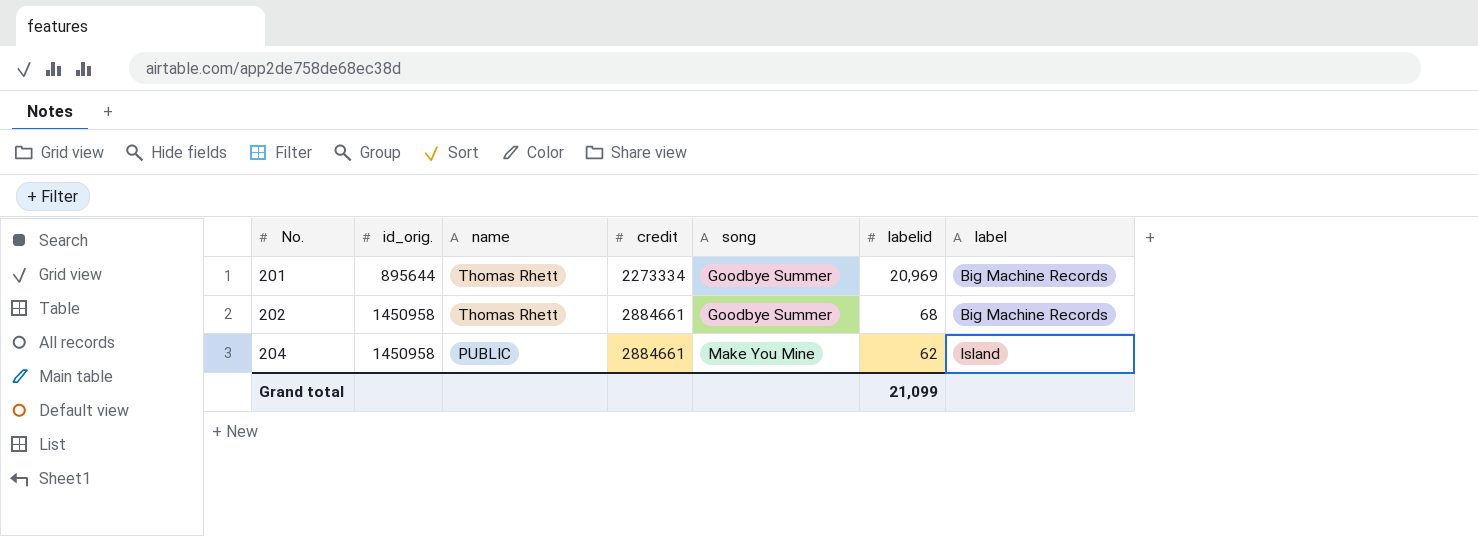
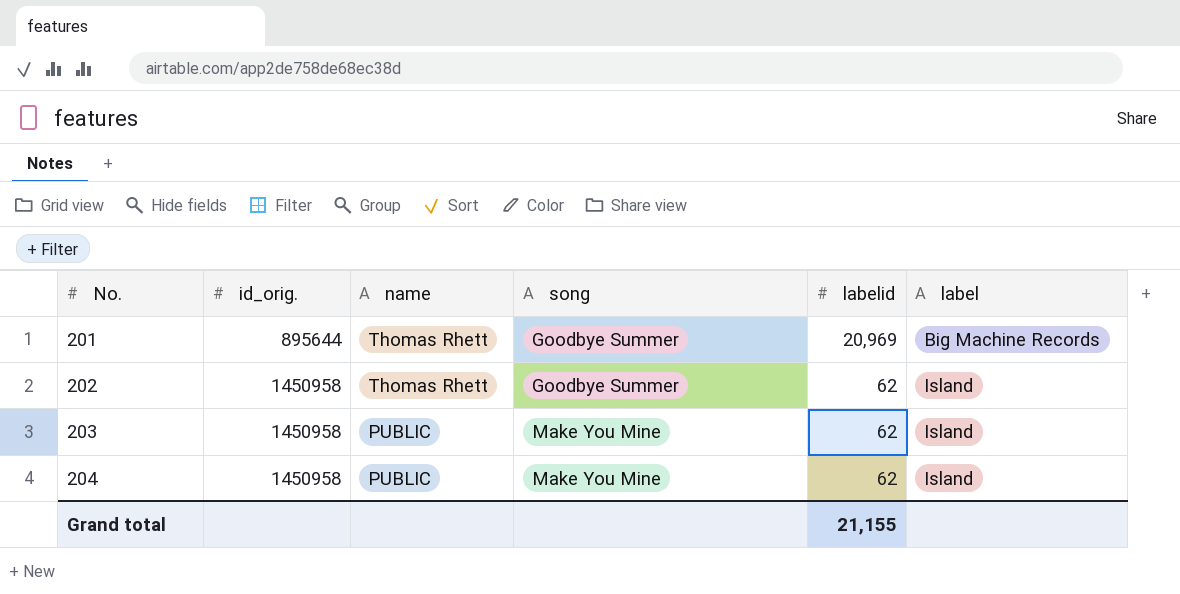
column credit | position: 4 -> none
202 | labelid: 68 -> 62
202 | label: Big Machine Records -> Island
row 203: none -> 1450958 | PUBLIC | Make You Mine | 62 | Island
Grand total | labelid: 21,099 -> 21,155

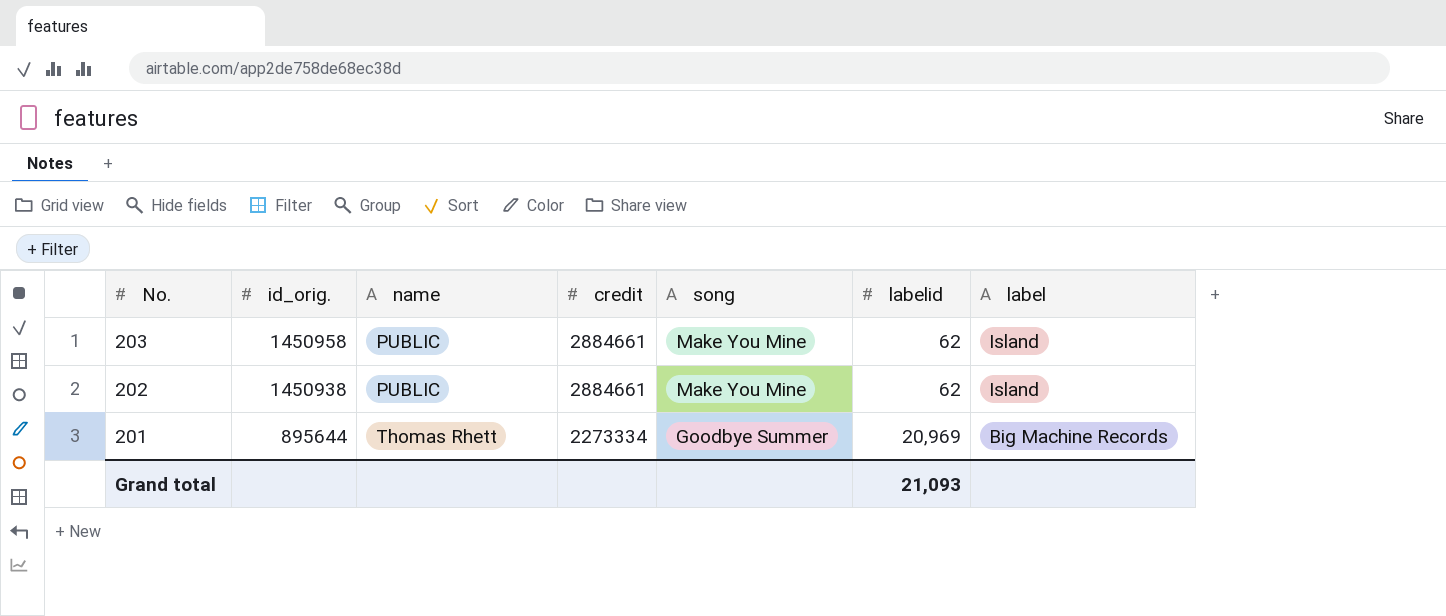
row order: No. ascending -> No. descending
column credit | position: none -> 4
row 204: 1450958 | PUBLIC | Make You Mine | 62 | Island -> none
202 | id_orig.: 1450958 -> 1450938
202 | name: Thomas Rhett -> PUBLIC
202 | song: Goodbye Summer -> Make You Mine
Grand total | labelid: 21,155 -> 21,093

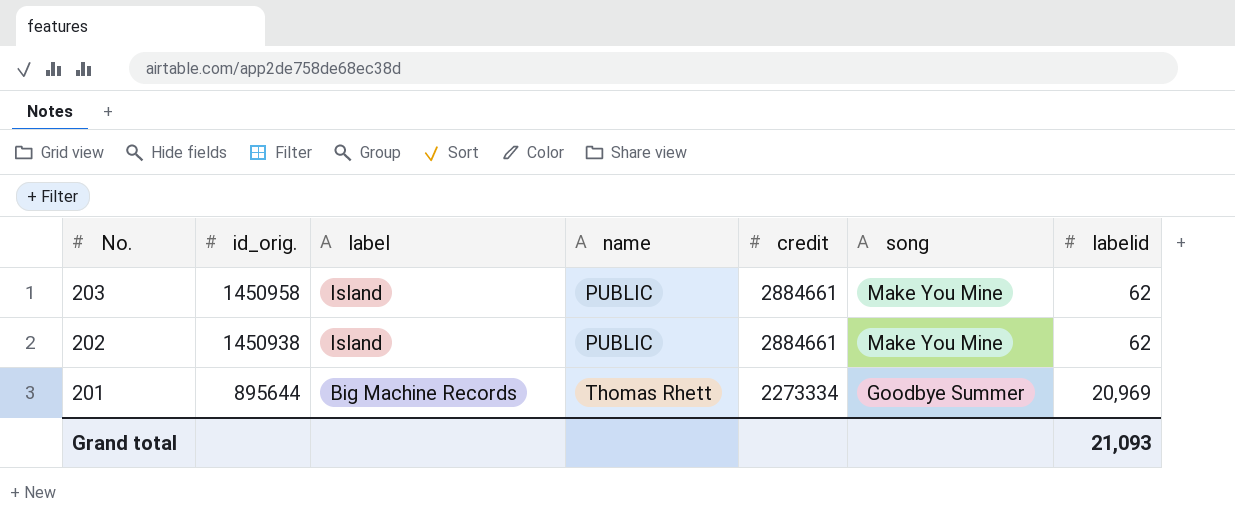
column label | position: 7 -> 3

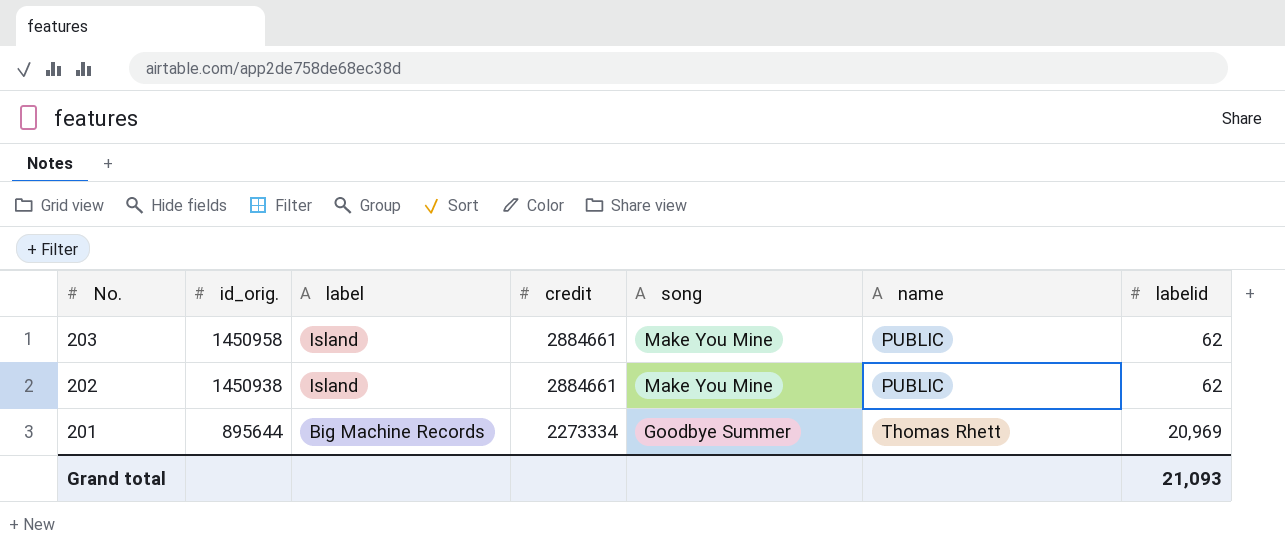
column name | position: 4 -> 6

